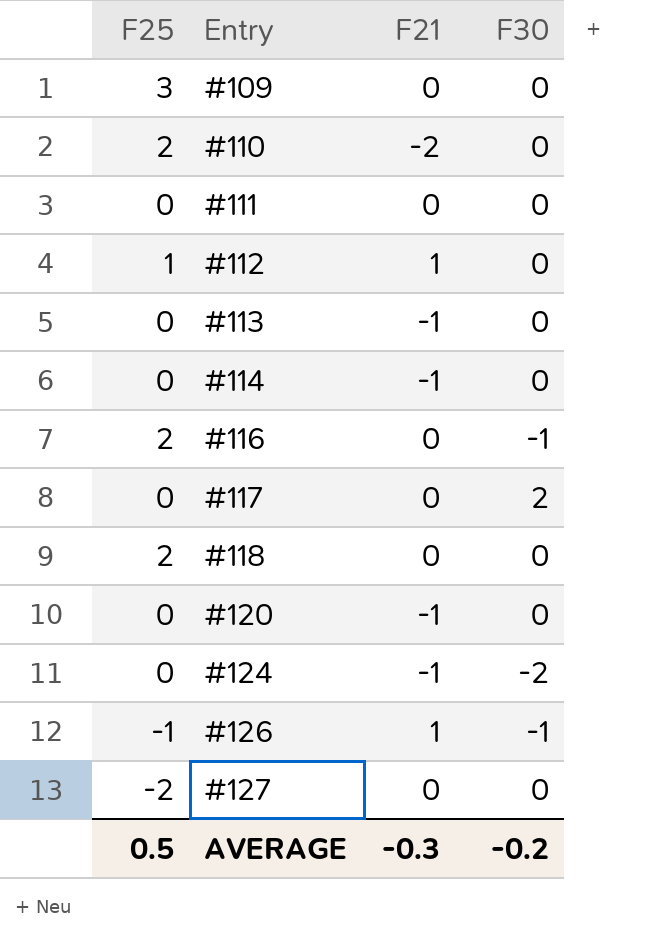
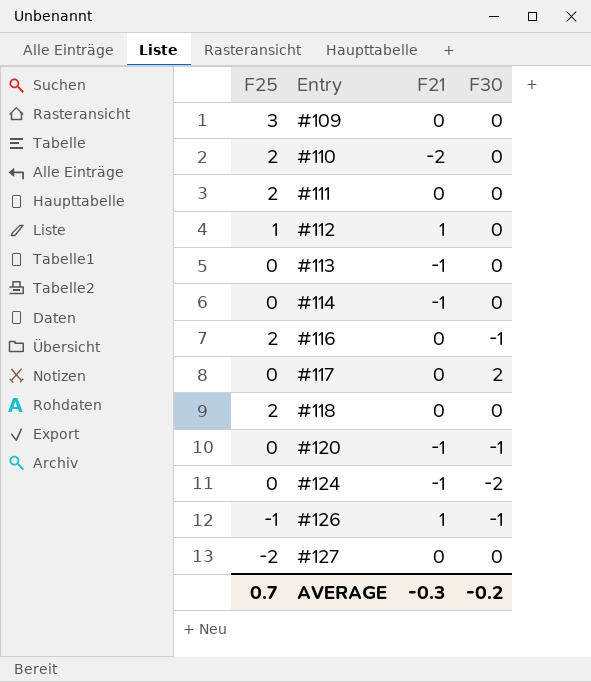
#111 | F25: 0 -> 2
#120 | F30: 0 -> -1
AVERAGE | F25: 0.5 -> 0.7

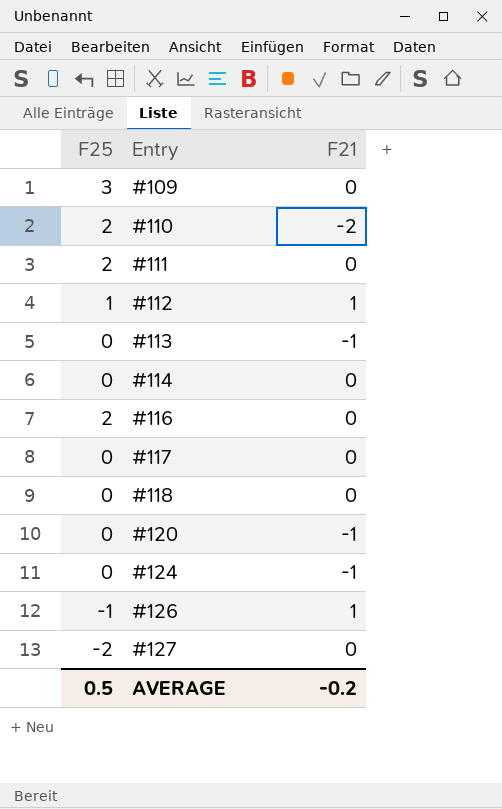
column F30 | position: 4 -> none
#114 | F21: -1 -> 0
#118 | F25: 2 -> 0
AVERAGE | F25: 0.7 -> 0.5
AVERAGE | F21: -0.3 -> -0.2

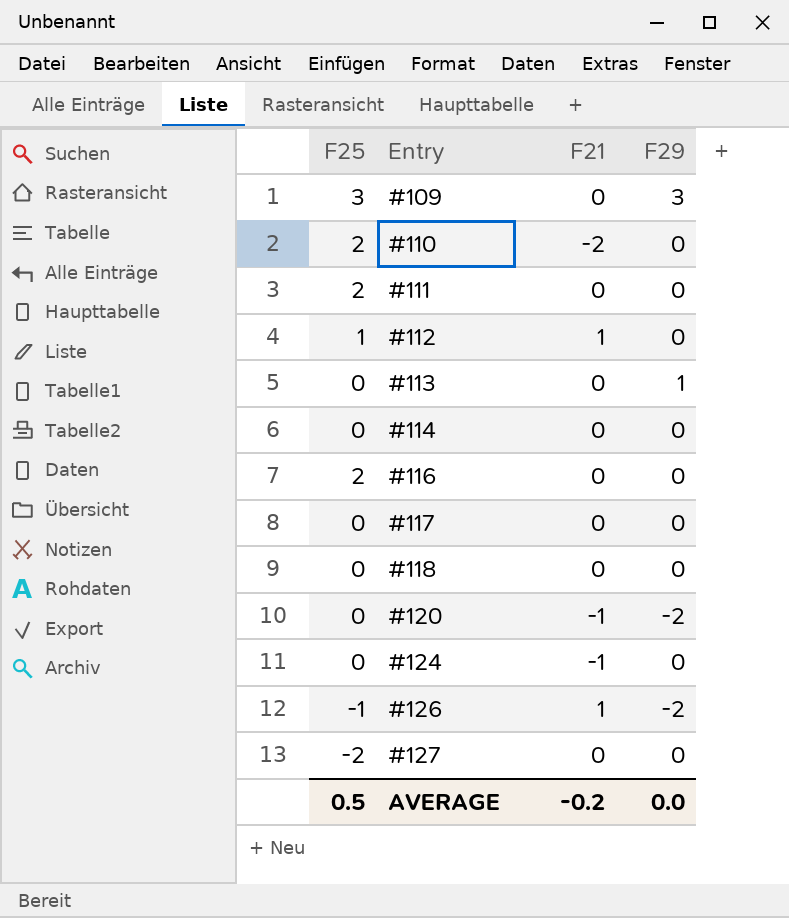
column F29 | position: none -> 4
#113 | F21: -1 -> 0

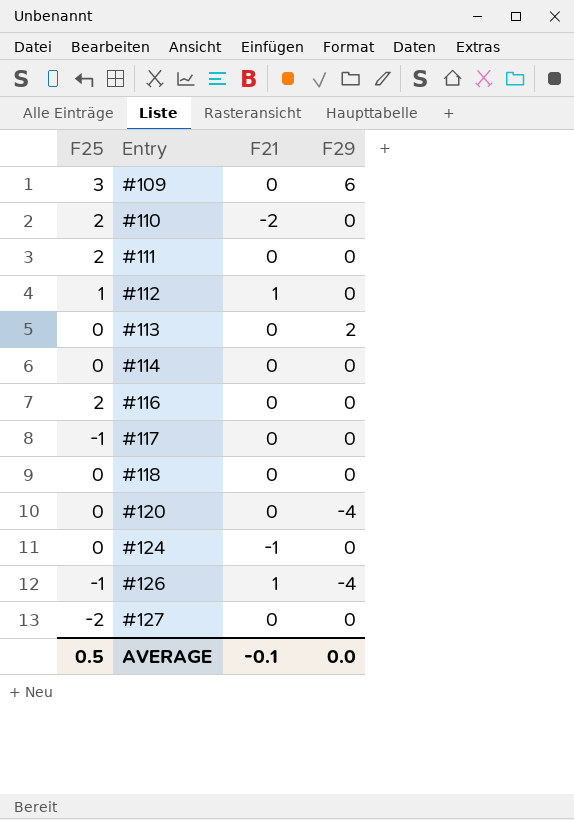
#109 | F29: 3 -> 6
#113 | F29: 1 -> 2
#117 | F25: 0 -> -1
#120 | F21: -1 -> 0
#120 | F29: -2 -> -4
#126 | F29: -2 -> -4
AVERAGE | F21: -0.2 -> -0.1

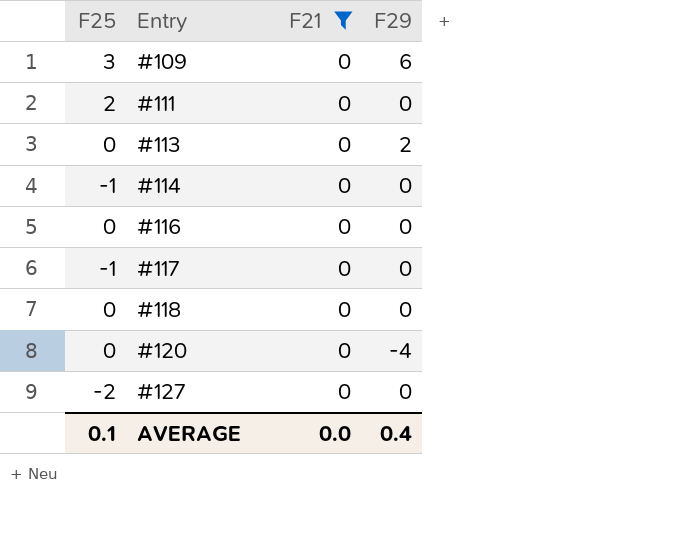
filter: none -> F21 = 0
#114 | F25: 0 -> -1
#116 | F25: 2 -> 0
AVERAGE | F25: 0.5 -> 0.1
AVERAGE | F21: -0.1 -> 0.0
AVERAGE | F29: 0.0 -> 0.4

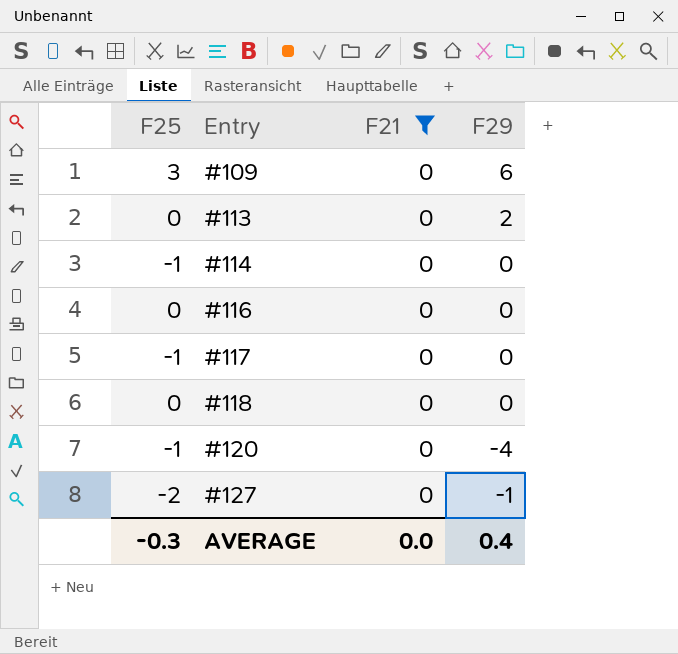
row #111: 2 | 0 | 0 -> none
#120 | F25: 0 -> -1
#127 | F29: 0 -> -1
AVERAGE | F25: 0.1 -> -0.3

